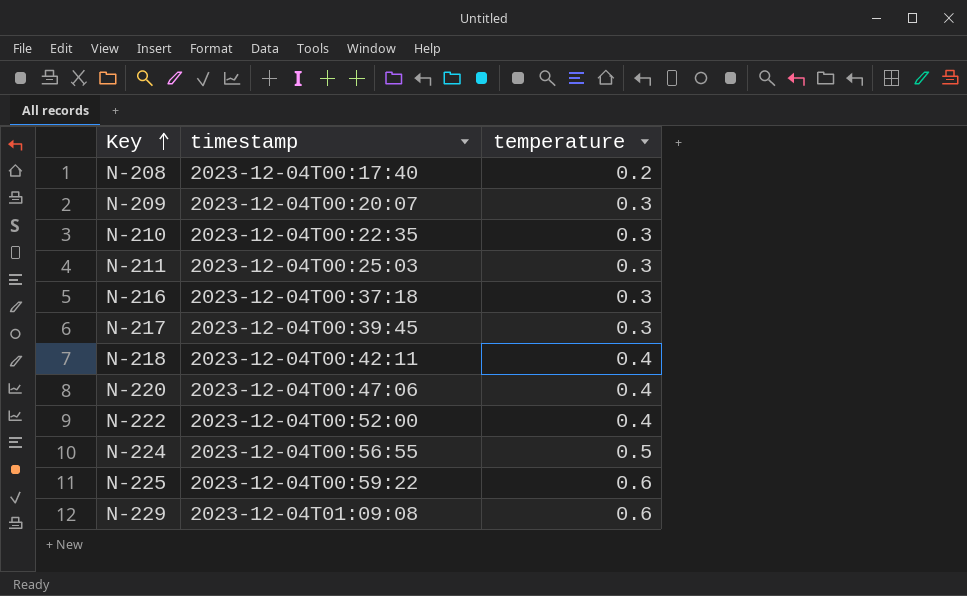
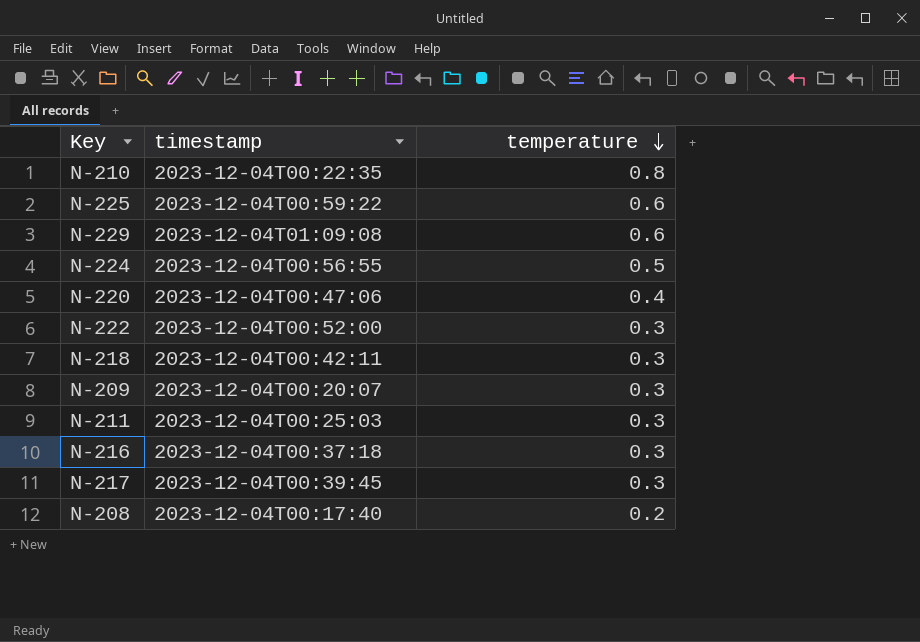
row order: Key ascending -> temperature descending
N-210 | temperature: 0.3 -> 0.8
N-222 | temperature: 0.4 -> 0.3
N-218 | temperature: 0.4 -> 0.3

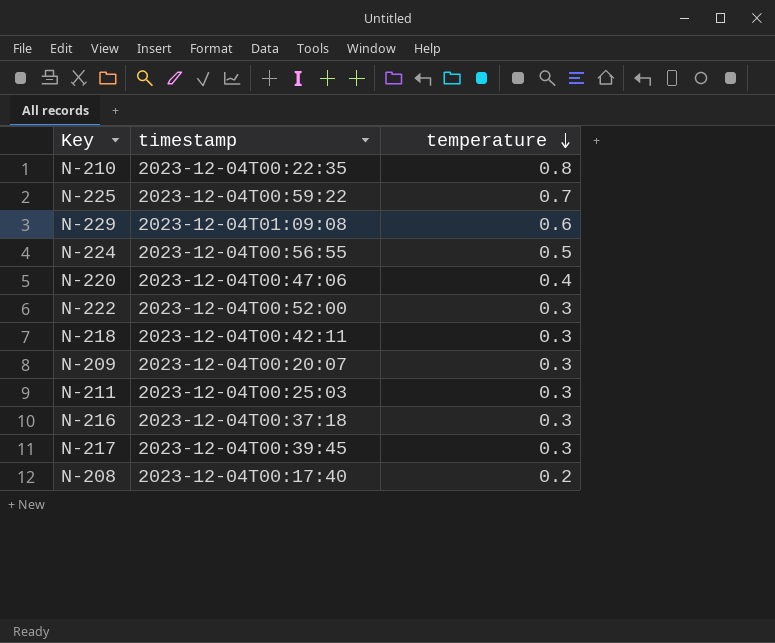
N-225 | temperature: 0.6 -> 0.7

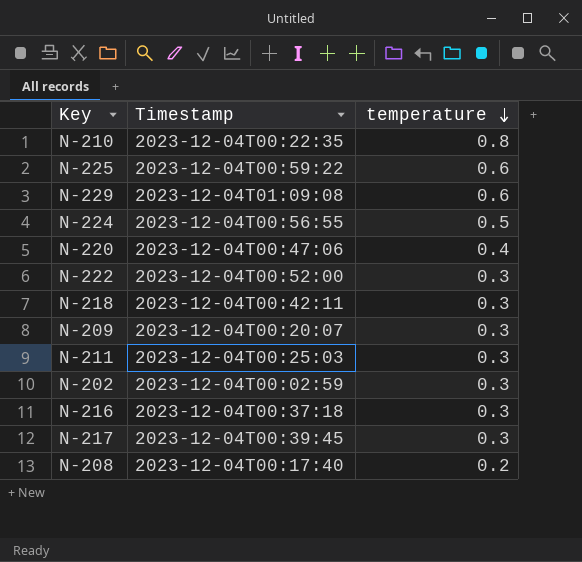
column name: timestamp -> Timestamp
N-225 | temperature: 0.7 -> 0.6
row N-202: none -> 2023-12-04T00:02:59 | 0.3

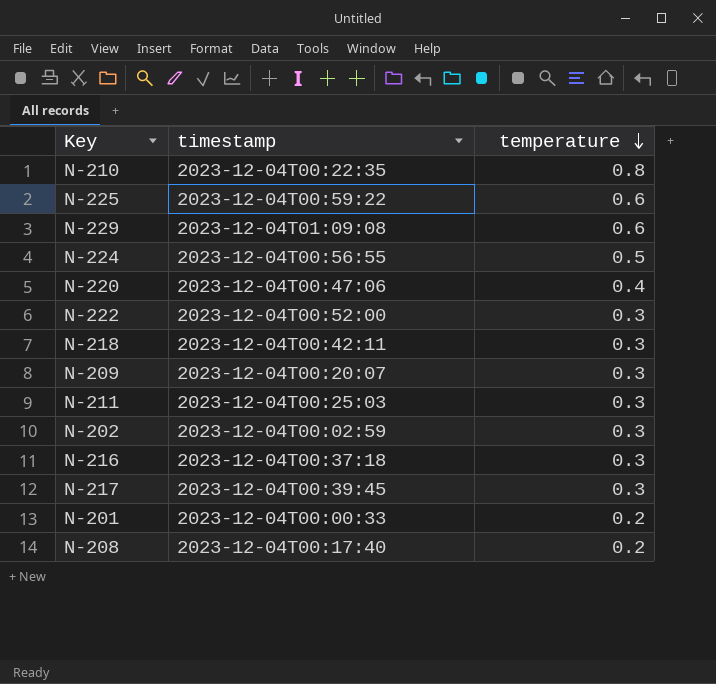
column name: Timestamp -> timestamp
row N-201: none -> 2023-12-04T00:00:33 | 0.2

